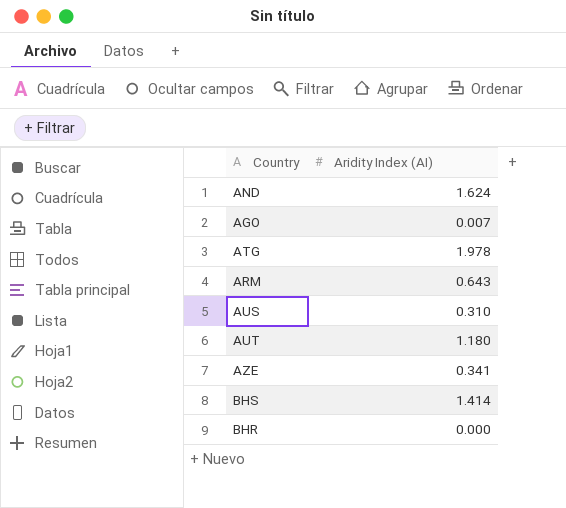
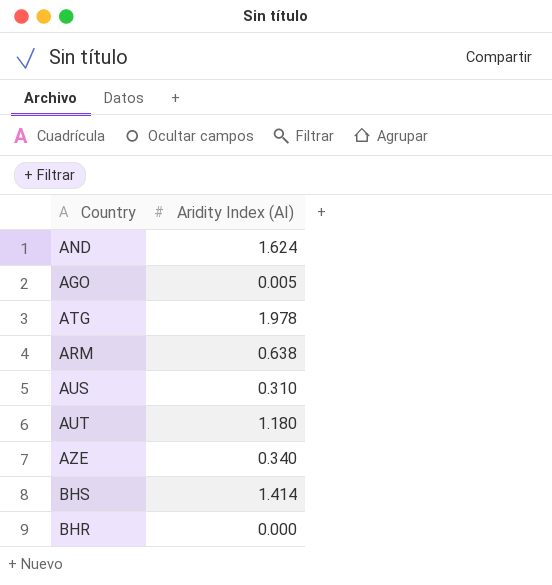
AGO | Aridity Index (AI): 0.007 -> 0.005
ARM | Aridity Index (AI): 0.643 -> 0.638
AZE | Aridity Index (AI): 0.341 -> 0.340

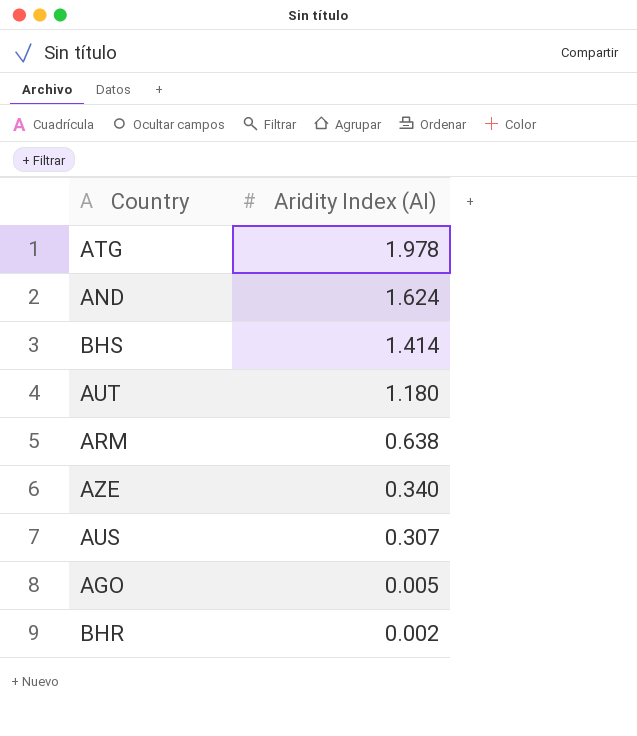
row order: none -> Aridity Index (AI) descending
AUS | Aridity Index (AI): 0.310 -> 0.307
BHR | Aridity Index (AI): 0.000 -> 0.002

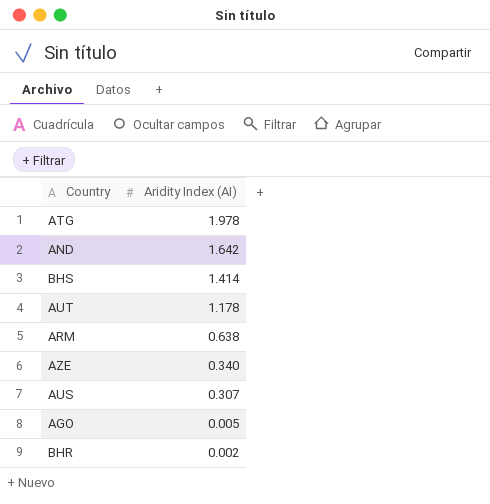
AND | Aridity Index (AI): 1.624 -> 1.642
AUT | Aridity Index (AI): 1.180 -> 1.178

